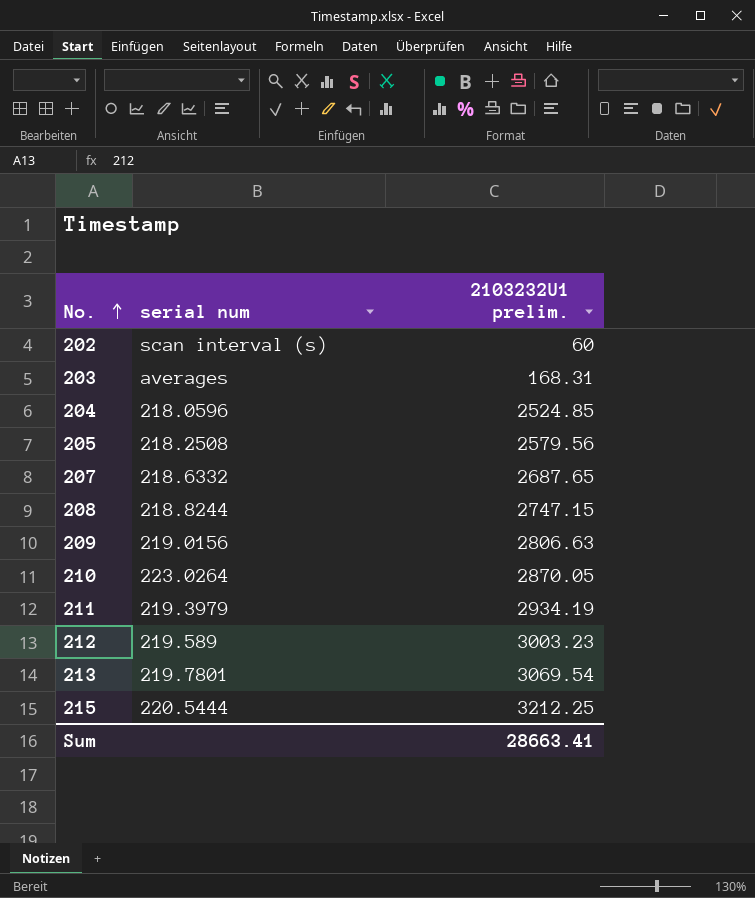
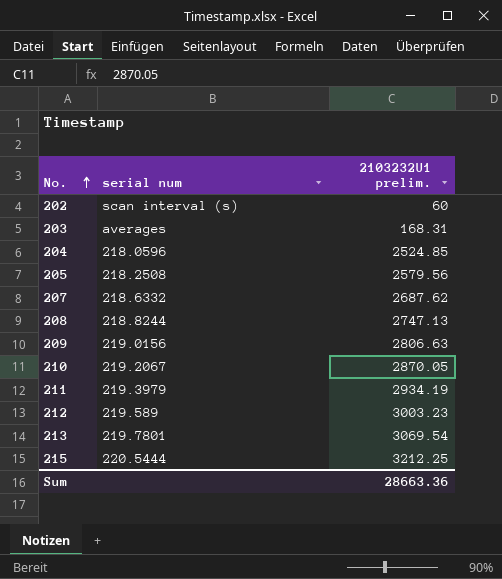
207 | 2103232U1 prelim.: 2687.65 -> 2687.62
208 | 2103232U1 prelim.: 2747.15 -> 2747.13
210 | serial num: 223.0264 -> 219.2067
Sum | 2103232U1 prelim.: 28663.41 -> 28663.36

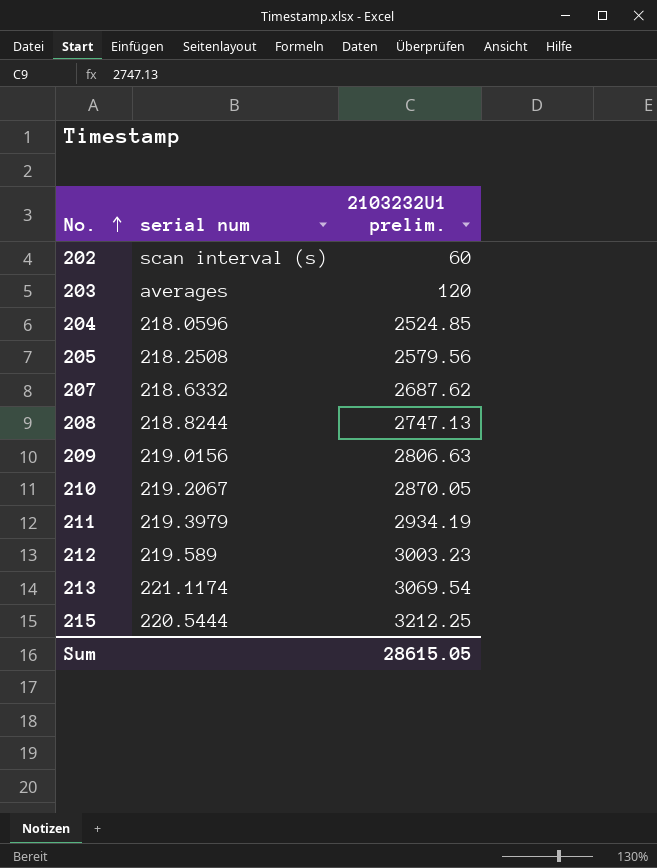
203 | 2103232U1 prelim.: 168.31 -> 120
213 | serial num: 219.7801 -> 221.1174
Sum | 2103232U1 prelim.: 28663.36 -> 28615.05

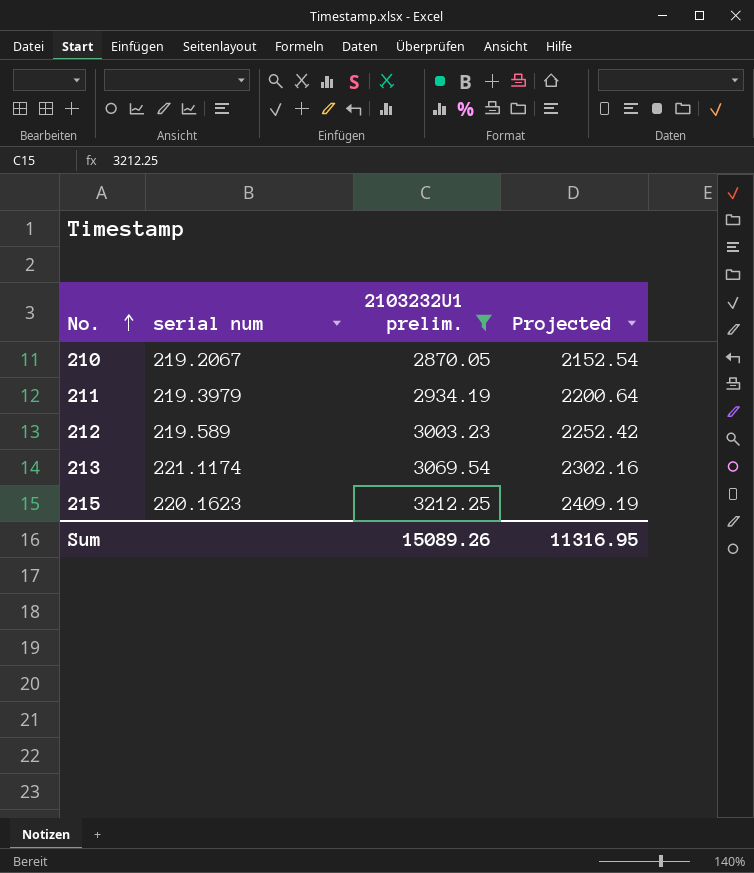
filter: none -> 2103232U1 prelim. >= 2870.05
column Projected | formula: none -> [2103232U1 prelim.] * 0.75
215 | serial num: 220.5444 -> 220.1623
Sum | 2103232U1 prelim.: 28615.05 -> 15089.26

